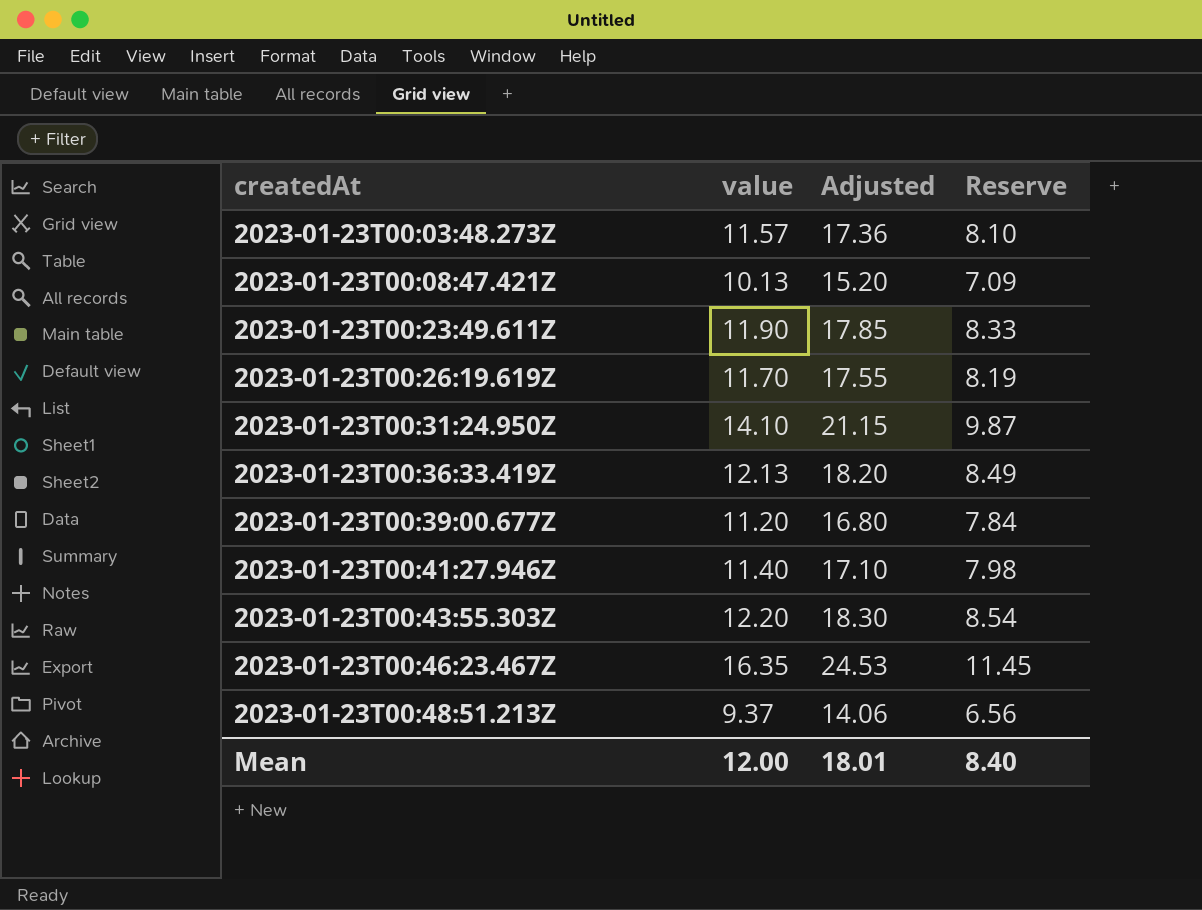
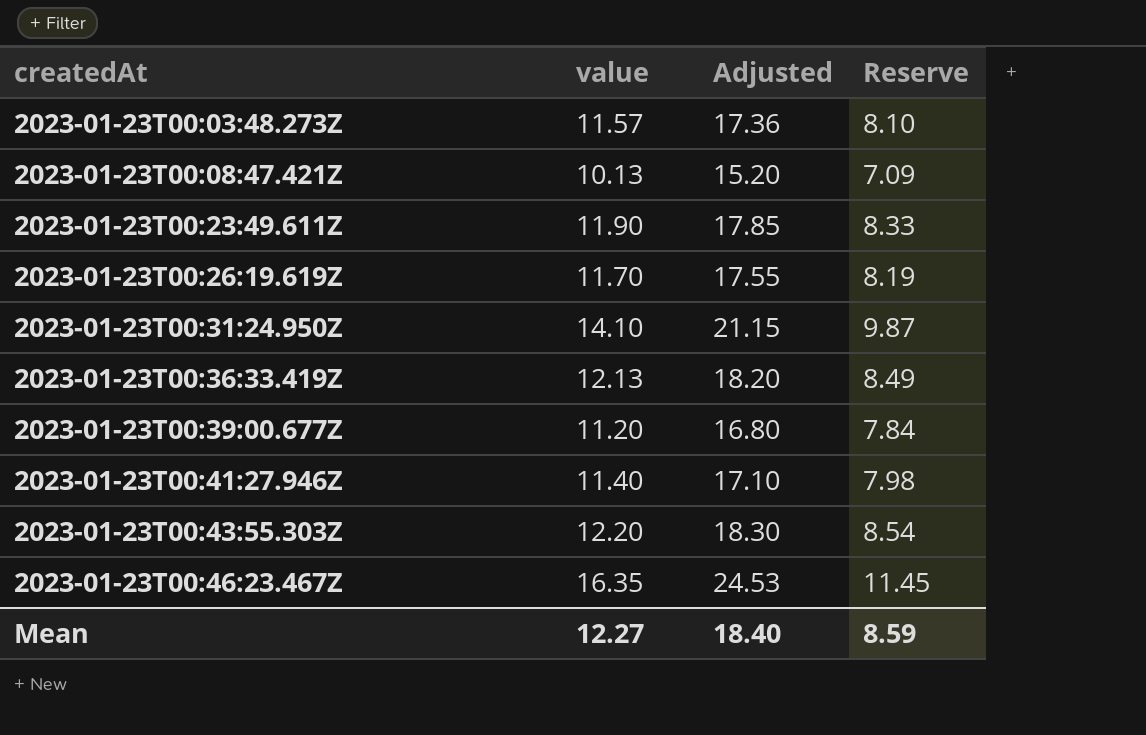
row 2023-01-23T00:48:51.213Z: 9.37 | 14.06 | 6.56 -> none
Mean | value: 12.00 -> 12.27
Mean | Adjusted: 18.01 -> 18.40
Mean | Reserve: 8.40 -> 8.59

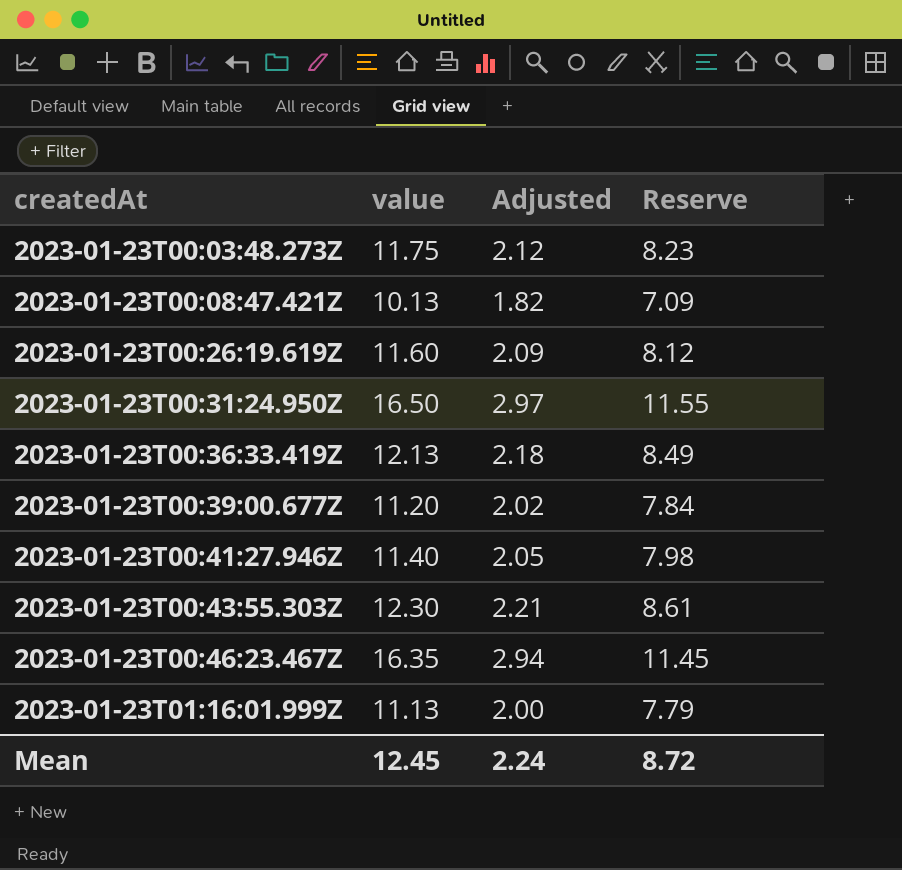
column Adjusted | formula: [value] * 1.5 -> [value] * 0.18
row 2023-01-23T00:23:49.611Z: 11.90 | 17.85 | 8.33 -> none
2023-01-23T00:03:48.273Z | value: 11.57 -> 11.75
2023-01-23T00:03:48.273Z | Reserve: 8.10 -> 8.23
2023-01-23T00:26:19.619Z | value: 11.70 -> 11.60
2023-01-23T00:26:19.619Z | Reserve: 8.19 -> 8.12
2023-01-23T00:31:24.950Z | value: 14.10 -> 16.50
2023-01-23T00:31:24.950Z | Reserve: 9.87 -> 11.55
2023-01-23T00:43:55.303Z | value: 12.20 -> 12.30
2023-01-23T00:43:55.303Z | Reserve: 8.54 -> 8.61
row 2023-01-23T01:16:01.999Z: none -> 11.13 | 2.00 | 7.79
Mean | value: 12.27 -> 12.45
Mean | Adjusted: 18.40 -> 2.24
Mean | Reserve: 8.59 -> 8.72

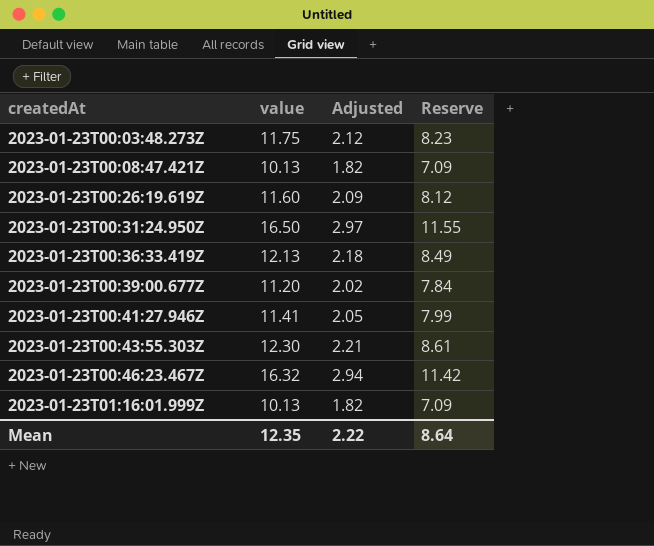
2023-01-23T00:41:27.946Z | value: 11.40 -> 11.41
2023-01-23T00:41:27.946Z | Reserve: 7.98 -> 7.99
2023-01-23T00:46:23.467Z | value: 16.35 -> 16.32
2023-01-23T00:46:23.467Z | Reserve: 11.45 -> 11.42
2023-01-23T01:16:01.999Z | value: 11.13 -> 10.13
2023-01-23T01:16:01.999Z | Adjusted: 2.00 -> 1.82
2023-01-23T01:16:01.999Z | Reserve: 7.79 -> 7.09
Mean | value: 12.45 -> 12.35
Mean | Adjusted: 2.24 -> 2.22
Mean | Reserve: 8.72 -> 8.64

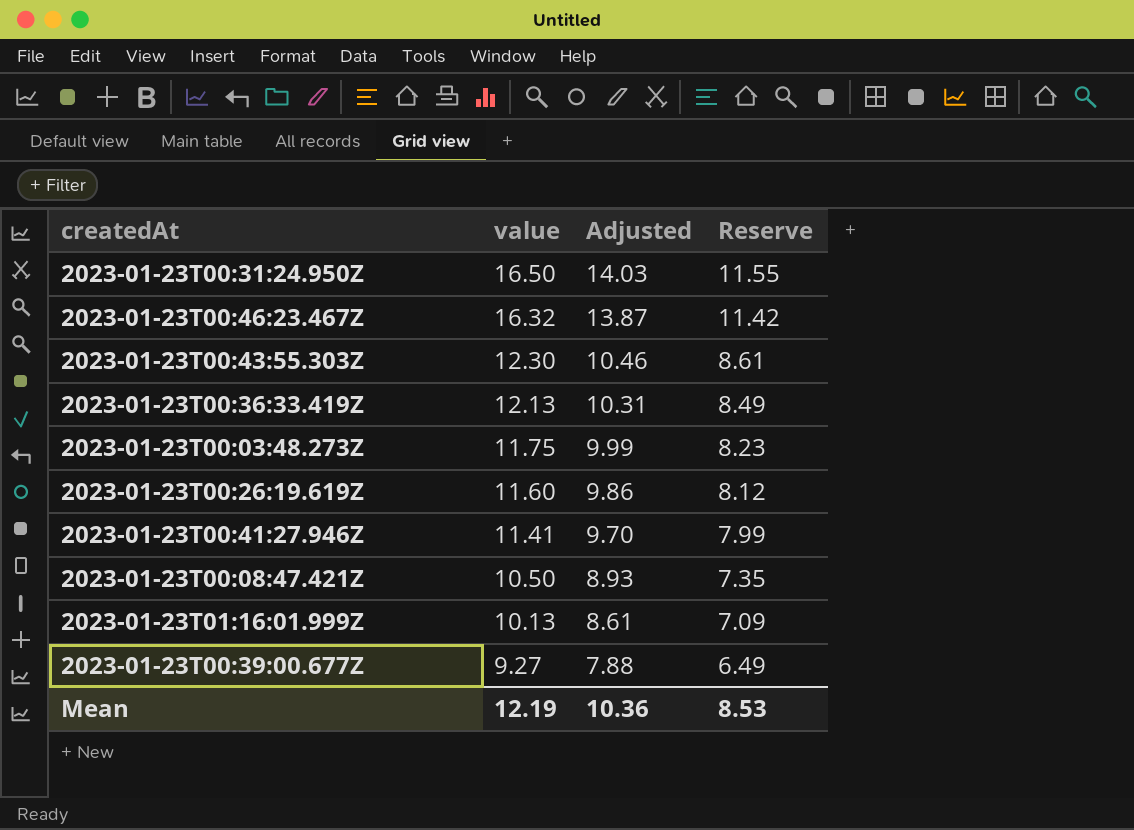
row order: createdAt ascending -> value descending
column Adjusted | formula: [value] * 0.18 -> [value] * 0.85
2023-01-23T00:08:47.421Z | value: 10.13 -> 10.50
2023-01-23T00:08:47.421Z | Reserve: 7.09 -> 7.35
2023-01-23T00:39:00.677Z | value: 11.20 -> 9.27
2023-01-23T00:39:00.677Z | Reserve: 7.84 -> 6.49
Mean | value: 12.35 -> 12.19
Mean | Adjusted: 2.22 -> 10.36
Mean | Reserve: 8.64 -> 8.53

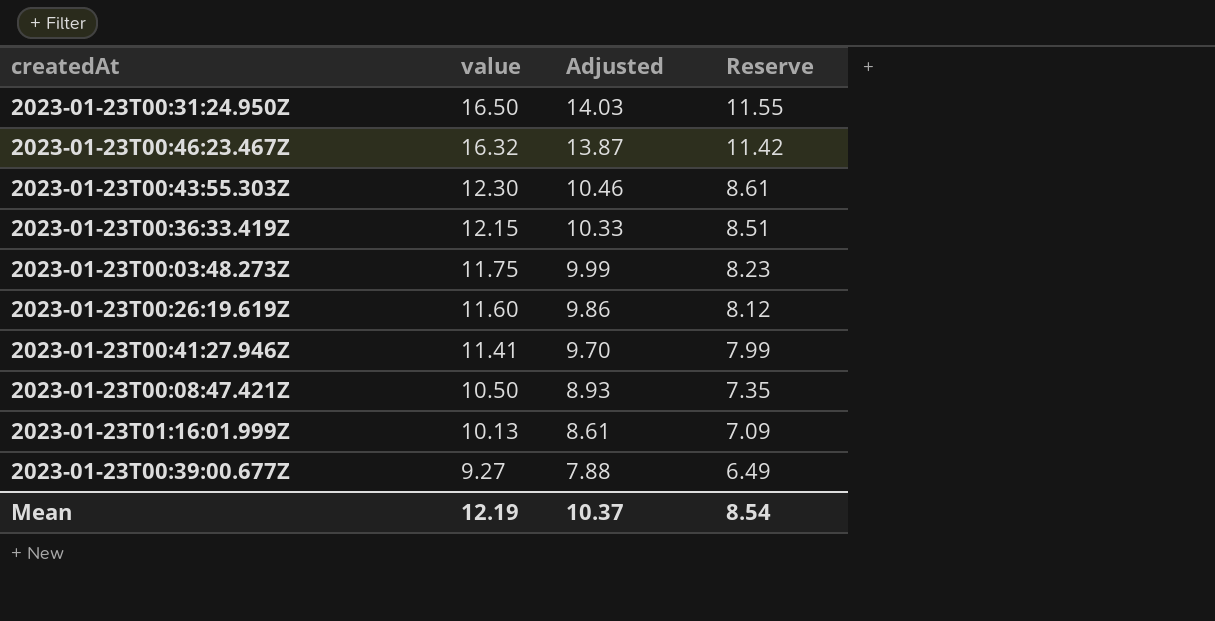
2023-01-23T00:36:33.419Z | value: 12.13 -> 12.15
2023-01-23T00:36:33.419Z | Adjusted: 10.31 -> 10.33
2023-01-23T00:36:33.419Z | Reserve: 8.49 -> 8.51
Mean | Adjusted: 10.36 -> 10.37
Mean | Reserve: 8.53 -> 8.54

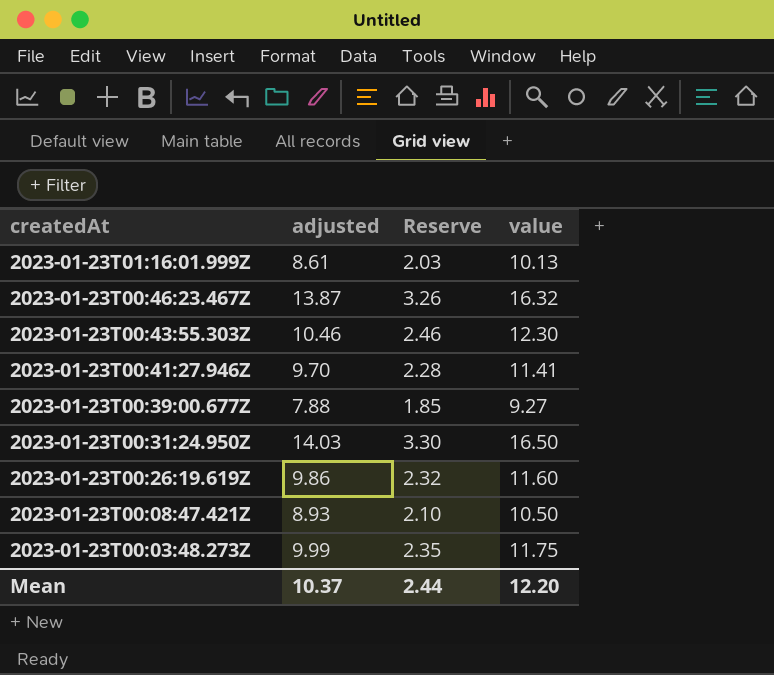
row order: value descending -> createdAt descending
column name: Adjusted -> adjusted
column Reserve | formula: [value] * 0.7 -> [value] * 0.2
column value | position: 2 -> 4
row 2023-01-23T00:36:33.419Z: 12.15 | 10.33 | 8.51 -> none
Mean | Reserve: 8.54 -> 2.44
Mean | value: 12.19 -> 12.20

